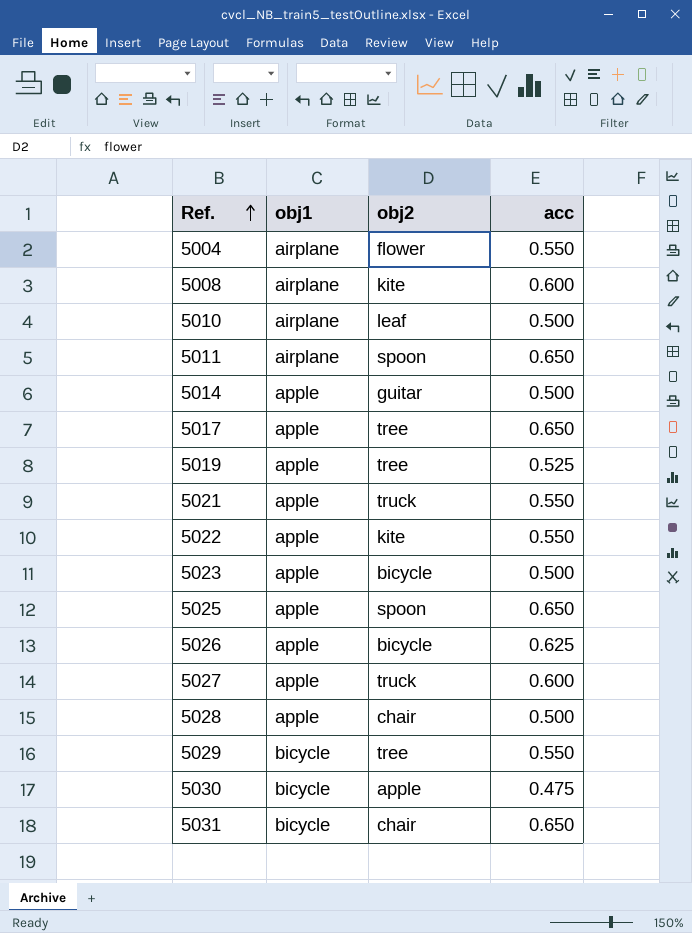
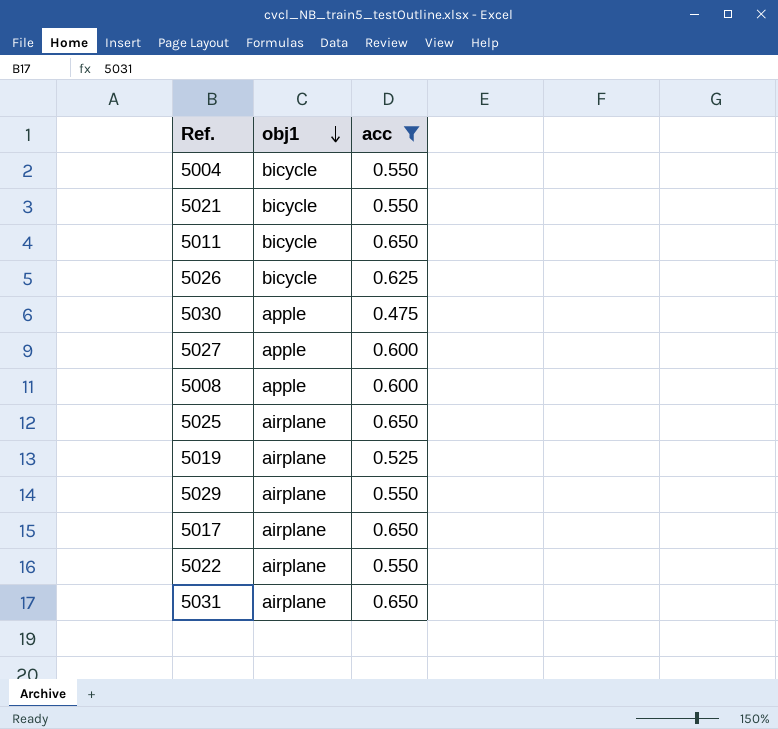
filter: none -> acc != 0.500
row order: Ref. ascending -> obj1 descending
column obj2 | position: 3 -> none
5004 | obj1: airplane -> bicycle
5021 | obj1: apple -> bicycle
5011 | obj1: airplane -> bicycle
5026 | obj1: apple -> bicycle
5030 | obj1: bicycle -> apple
5008 | obj1: airplane -> apple
5025 | obj1: apple -> airplane
5019 | obj1: apple -> airplane
5029 | obj1: bicycle -> airplane
5017 | obj1: apple -> airplane
5022 | obj1: apple -> airplane
5031 | obj1: bicycle -> airplane

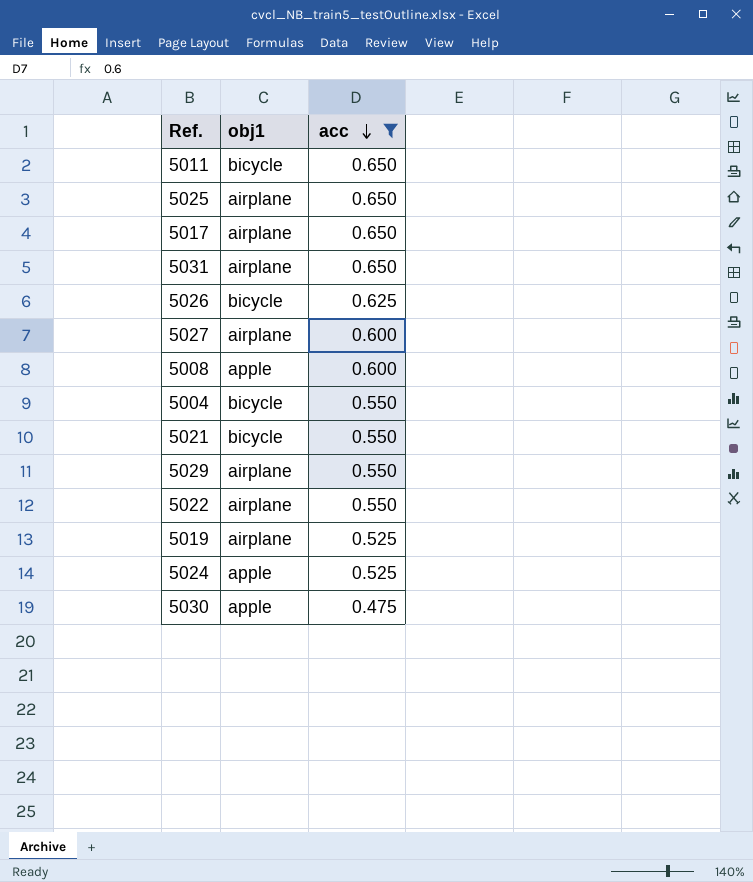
row order: obj1 descending -> acc descending
5027 | obj1: apple -> airplane
row 5024: none -> apple | 0.525

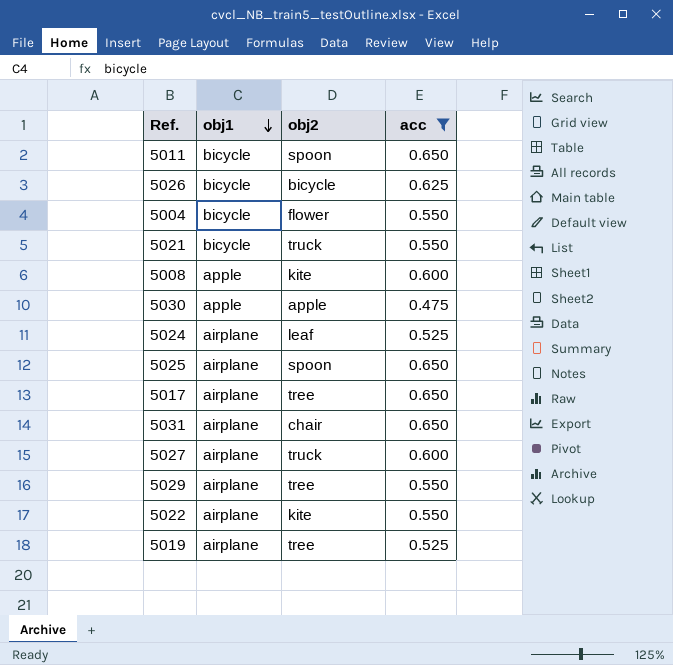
row order: acc descending -> obj1 descending
column obj2 | position: none -> 3
5024 | obj1: apple -> airplane

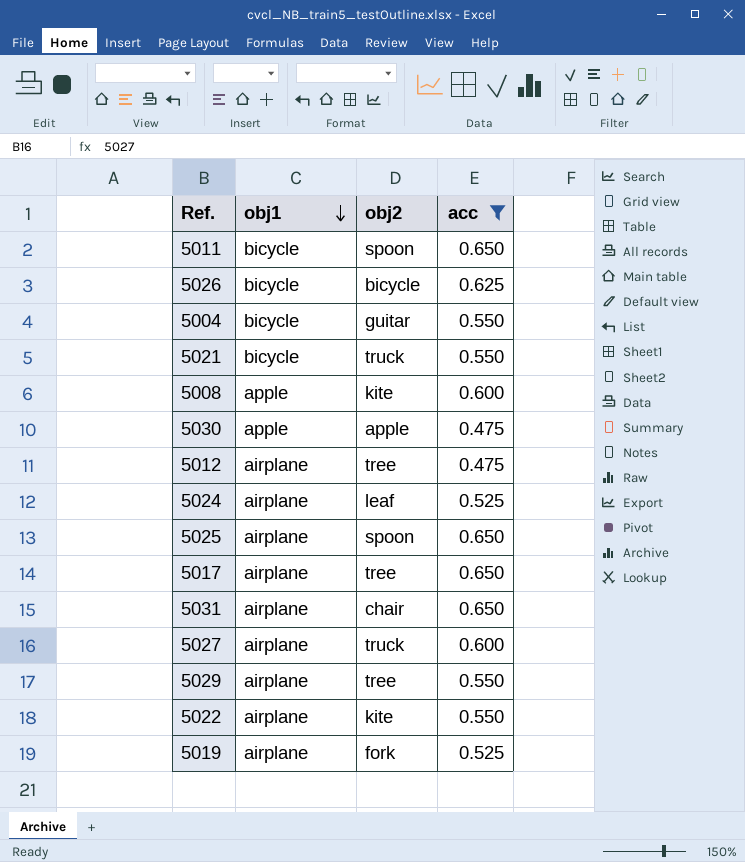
5004 | obj2: flower -> guitar
row 5012: none -> airplane | tree | 0.475
5019 | obj2: tree -> fork

